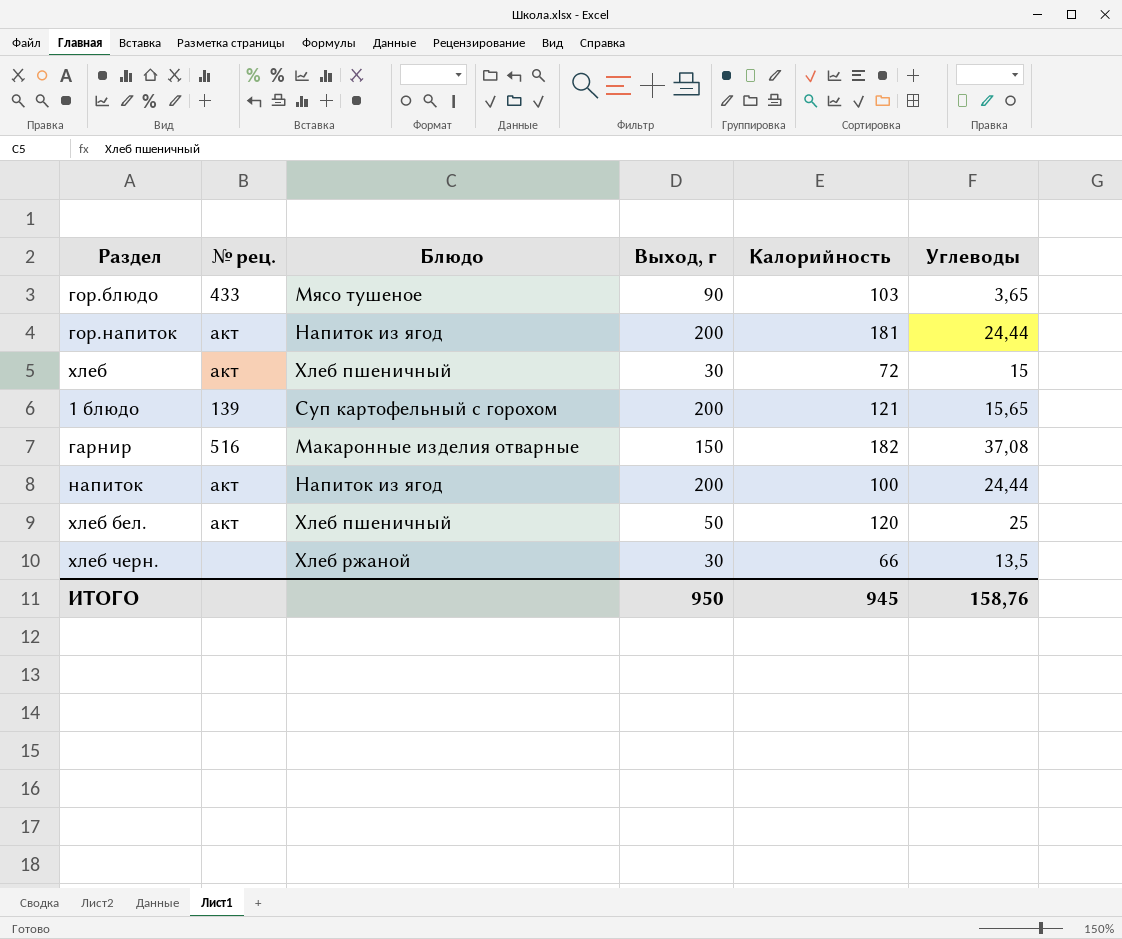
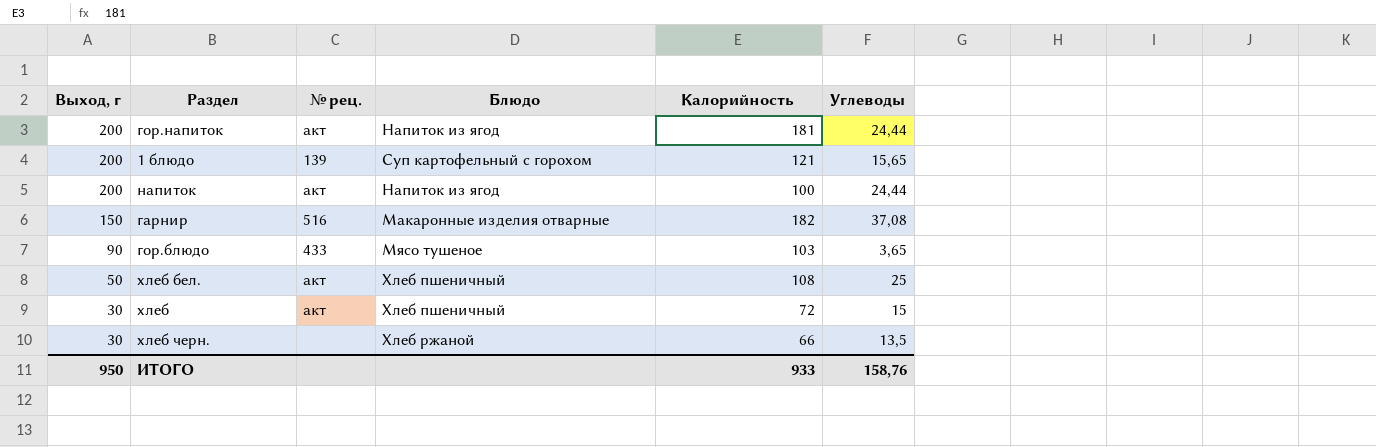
row order: none -> Выход, г descending
column Выход, г | position: 4 -> 1
хлеб бел. | Калорийность: 120 -> 108
ИТОГО | Калорийность: 945 -> 933

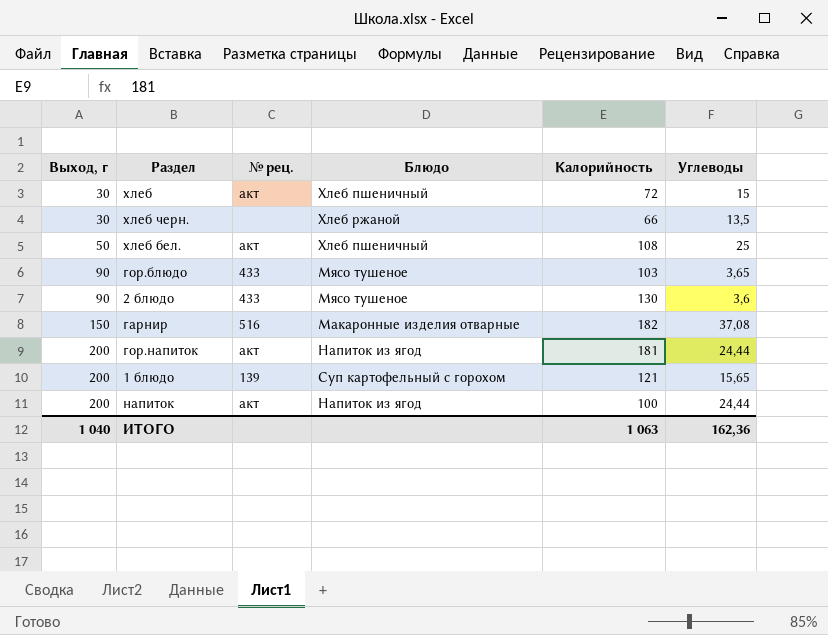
row order: Выход, г descending -> Выход, г ascending
row 2 блюдо: none -> 90 | 433 | Мясо тушеное | 130 | 3,6
ИТОГО | Выход, г: 950 -> 1 040
ИТОГО | Калорийность: 933 -> 1 063
ИТОГО | Углеводы: 158,76 -> 162,36

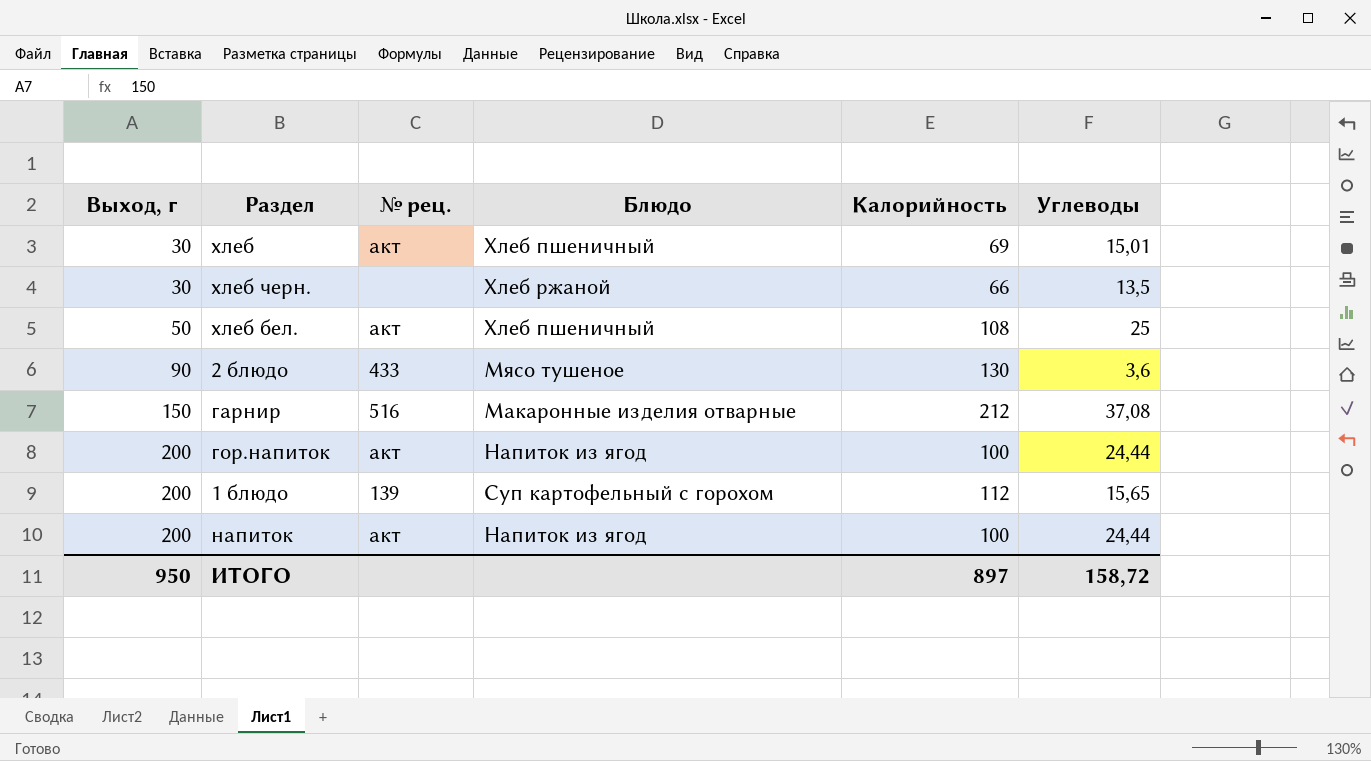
row гор.блюдо: 90 | 433 | Мясо тушеное | 103 | 3,65 -> none
хлеб | Калорийность: 72 -> 69
хлеб | Углеводы: 15 -> 15,01
гарнир | Калорийность: 182 -> 212
гор.напиток | Калорийность: 181 -> 100
1 блюдо | Калорийность: 121 -> 112
ИТОГО | Выход, г: 1 040 -> 950
ИТОГО | Калорийность: 1 063 -> 897
ИТОГО | Углеводы: 162,36 -> 158,72

